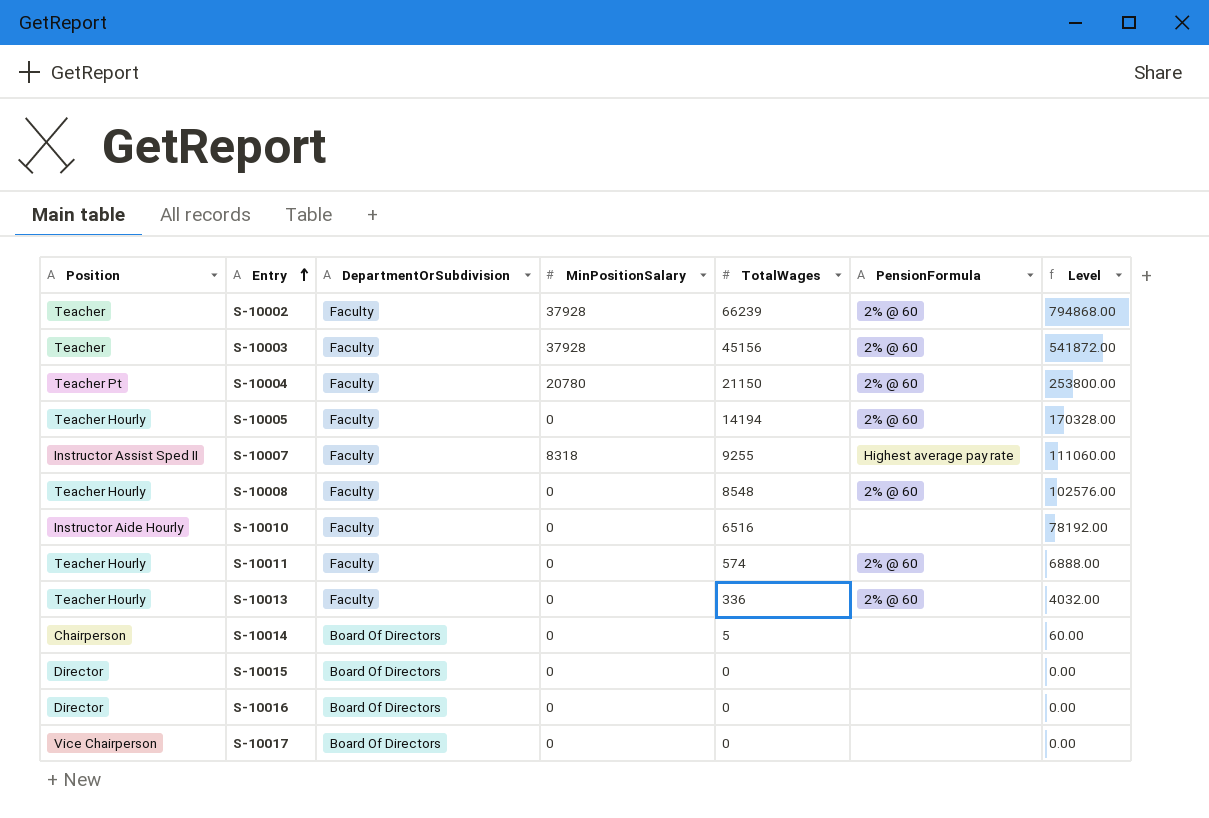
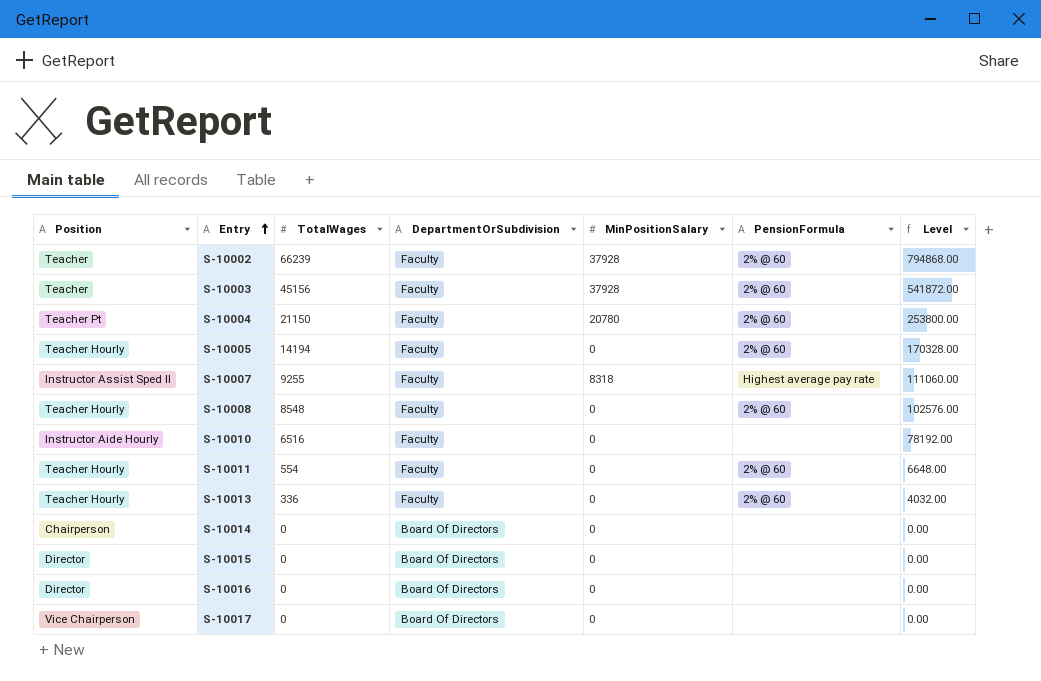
column TotalWages | position: 5 -> 3
S-10011 | TotalWages: 574 -> 554
S-10011 | Level: 6888.00 -> 6648.00
S-10014 | TotalWages: 5 -> 0
S-10014 | Level: 60.00 -> 0.00

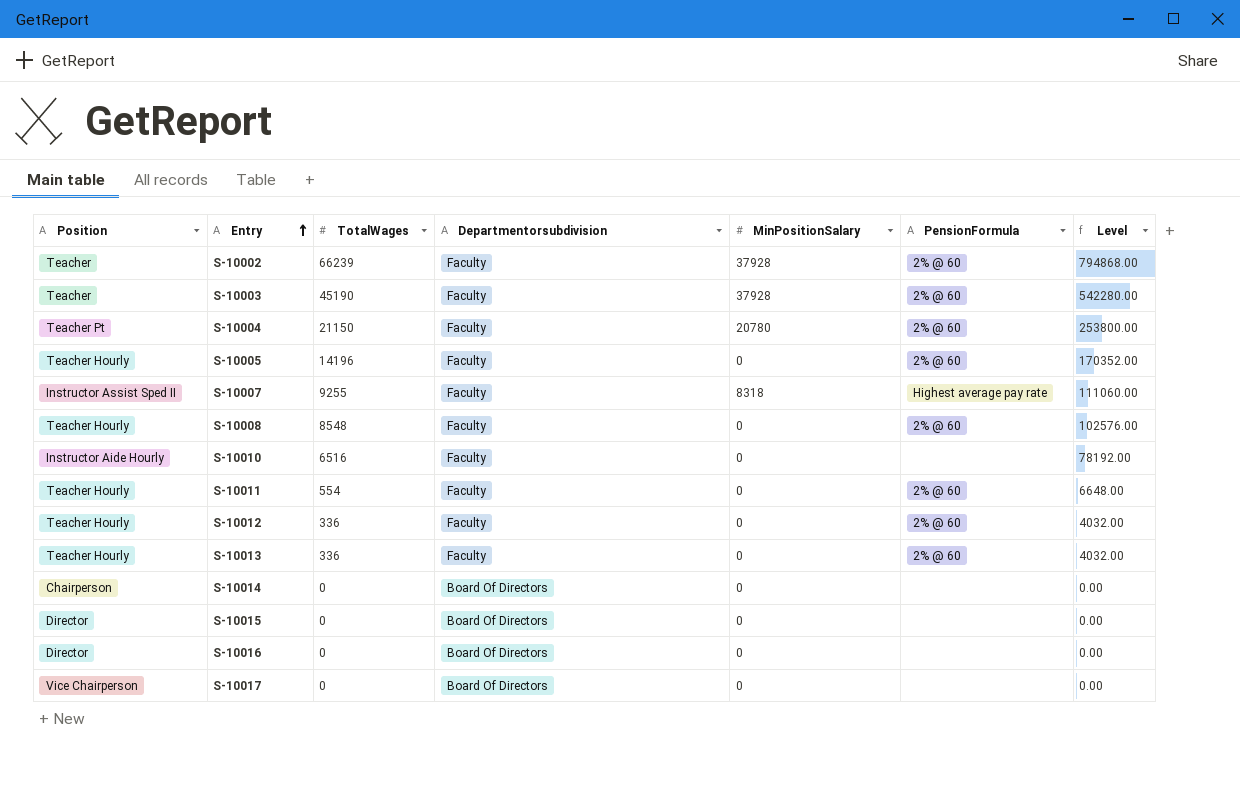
column name: DepartmentOrSubdivision -> Departmentorsubdivision
S-10003 | TotalWages: 45156 -> 45190
S-10003 | Level: 541872.00 -> 542280.00
S-10005 | TotalWages: 14194 -> 14196
S-10005 | Level: 170328.00 -> 170352.00
row S-10012: none -> Teacher Hourly | 336 | Faculty | 0 | 2% @ 60 | 4032.00

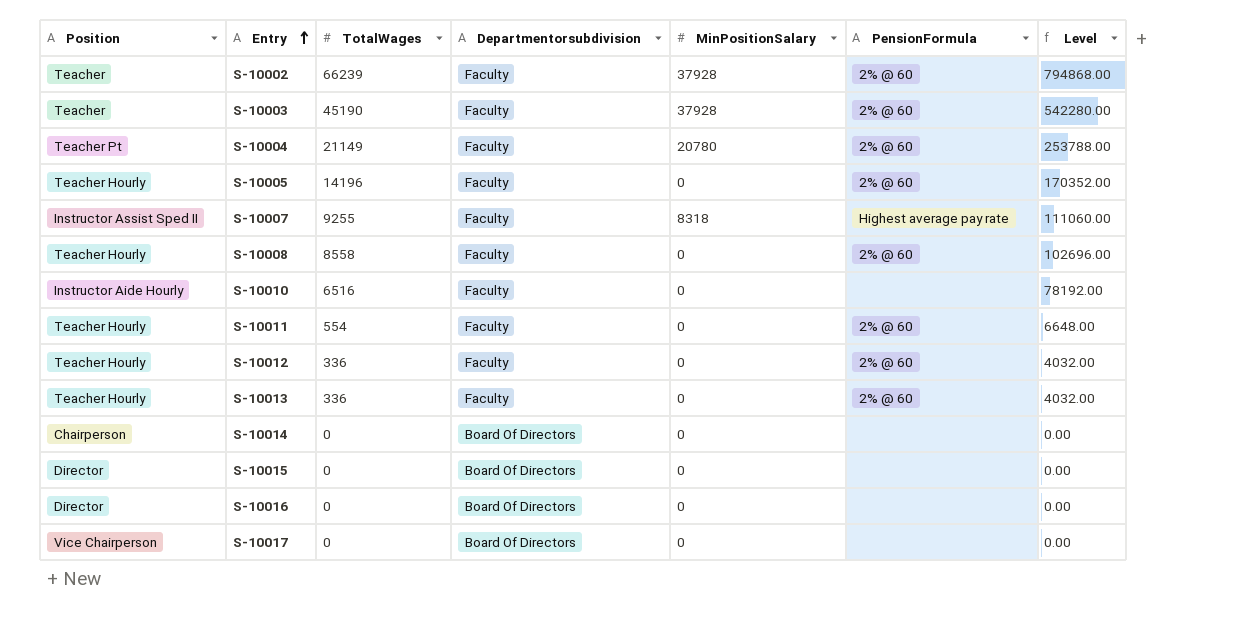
S-10004 | TotalWages: 21150 -> 21149
S-10004 | Level: 253800.00 -> 253788.00
S-10008 | TotalWages: 8548 -> 8558
S-10008 | Level: 102576.00 -> 102696.00

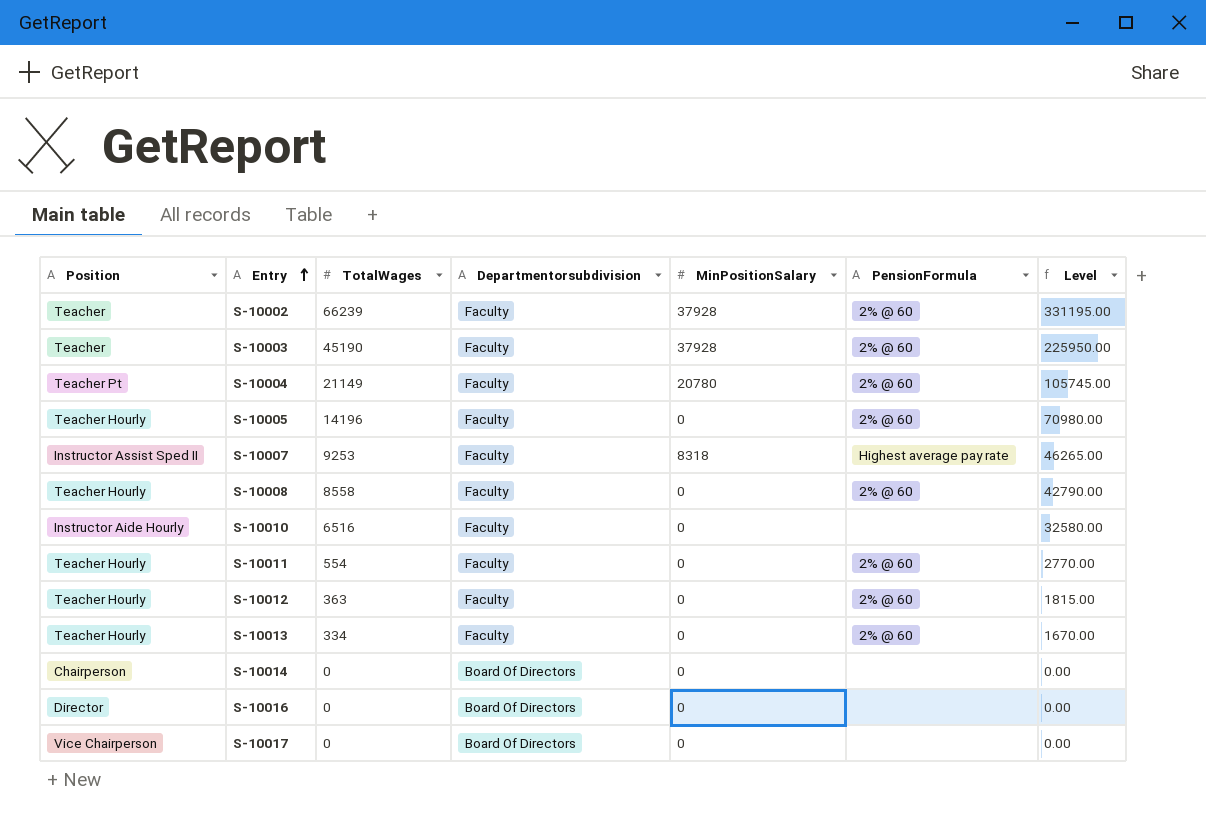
column Level | formula: [TotalWages] * 12 -> [TotalWages] * 5
row S-10015: Director | 0 | Board Of Directors | 0 | none | 0.00 -> none
S-10007 | TotalWages: 9255 -> 9253
S-10012 | TotalWages: 336 -> 363
S-10013 | TotalWages: 336 -> 334

